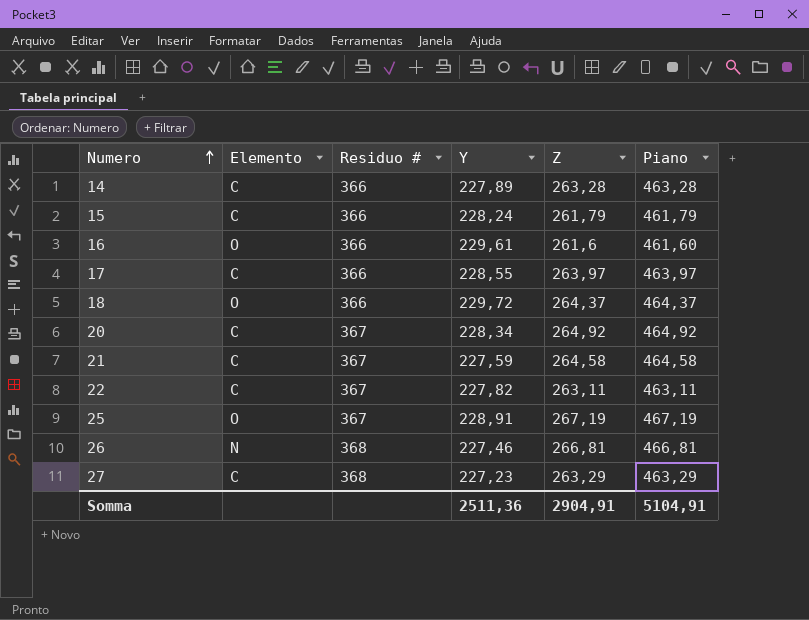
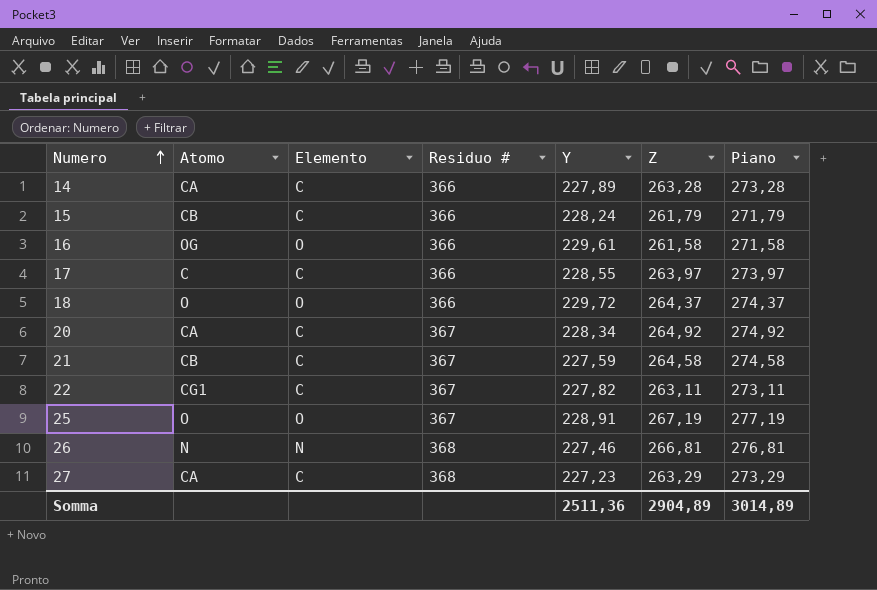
column Atomo | position: none -> 2
column Piano | formula: [Z] + 200 -> [Z] + 10
16 | Z: 261,6 -> 261,58
Somma | Z: 2904,91 -> 2904,89
Somma | Piano: 5104,91 -> 3014,89

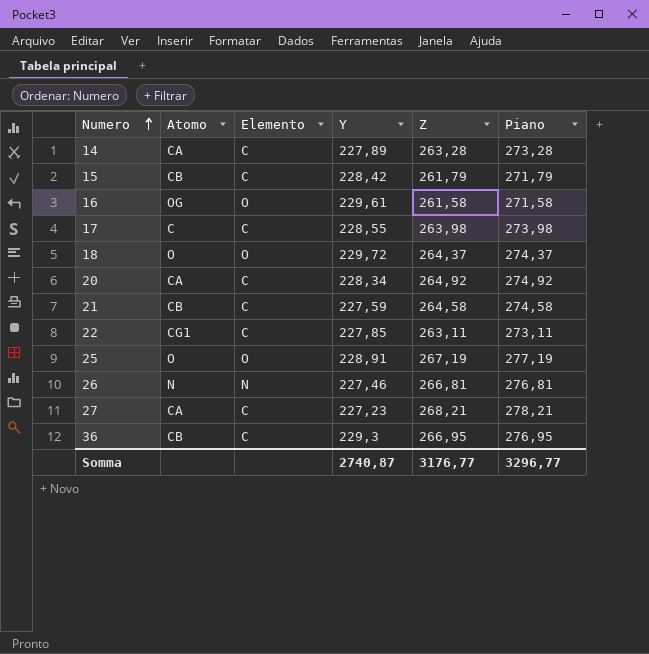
column Residuo # | position: 4 -> none
15 | Y: 228,24 -> 228,42
17 | Z: 263,97 -> 263,98
17 | Piano: 273,97 -> 273,98
22 | Y: 227,82 -> 227,85
27 | Z: 263,29 -> 268,21
27 | Piano: 273,29 -> 278,21
row 36: none -> CB | C | 229,3 | 266,95 | 276,95
Somma | Y: 2511,36 -> 2740,87
Somma | Z: 2904,89 -> 3176,77
Somma | Piano: 3014,89 -> 3296,77

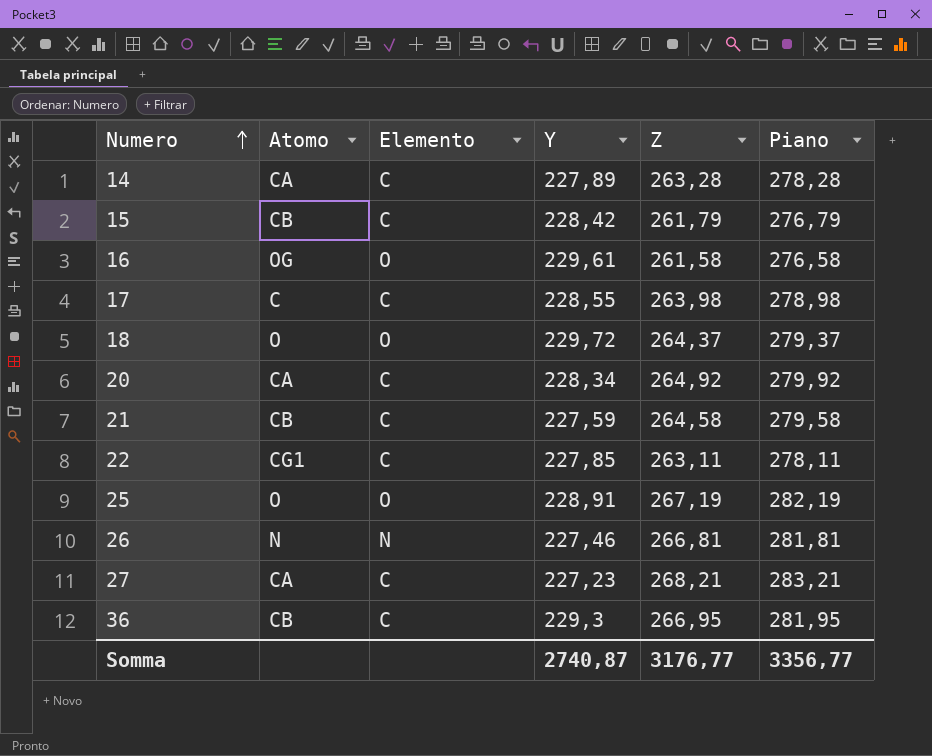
column Piano | formula: [Z] + 10 -> [Z] + 15
Somma | Piano: 3296,77 -> 3356,77

